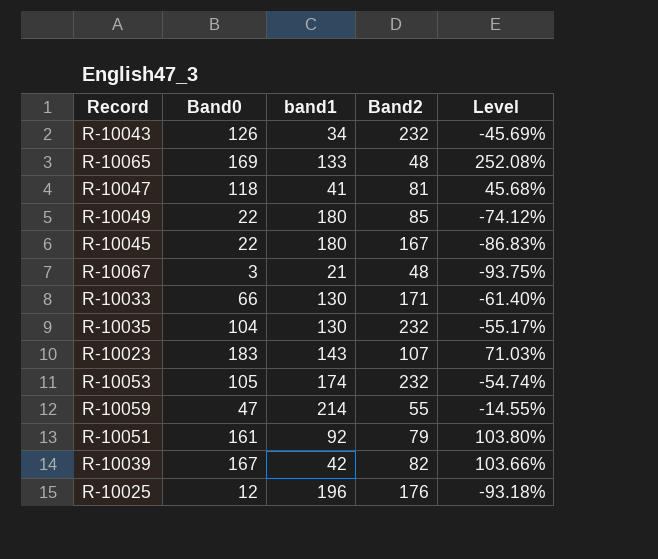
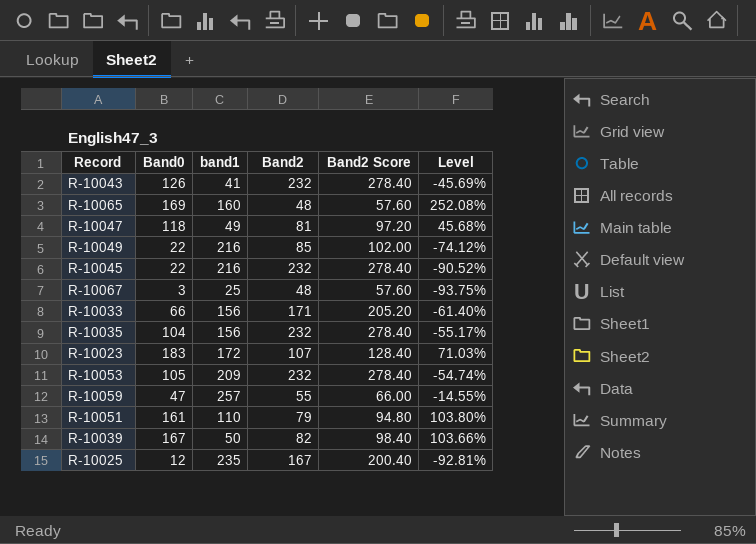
column Band2 Score | formula: none -> [Band2] * 1.2
R-10043 | band1: 34 -> 41
R-10065 | band1: 133 -> 160
R-10047 | band1: 41 -> 49
R-10049 | band1: 180 -> 216
R-10045 | band1: 180 -> 216
R-10045 | Band2: 167 -> 232
R-10045 | Level: -86.83% -> -90.52%
R-10067 | band1: 21 -> 25
R-10033 | band1: 130 -> 156
R-10035 | band1: 130 -> 156
R-10023 | band1: 143 -> 172
R-10053 | band1: 174 -> 209
R-10059 | band1: 214 -> 257
R-10051 | band1: 92 -> 110
R-10039 | band1: 42 -> 50
R-10025 | band1: 196 -> 235
R-10025 | Band2: 176 -> 167
R-10025 | Level: -93.18% -> -92.81%

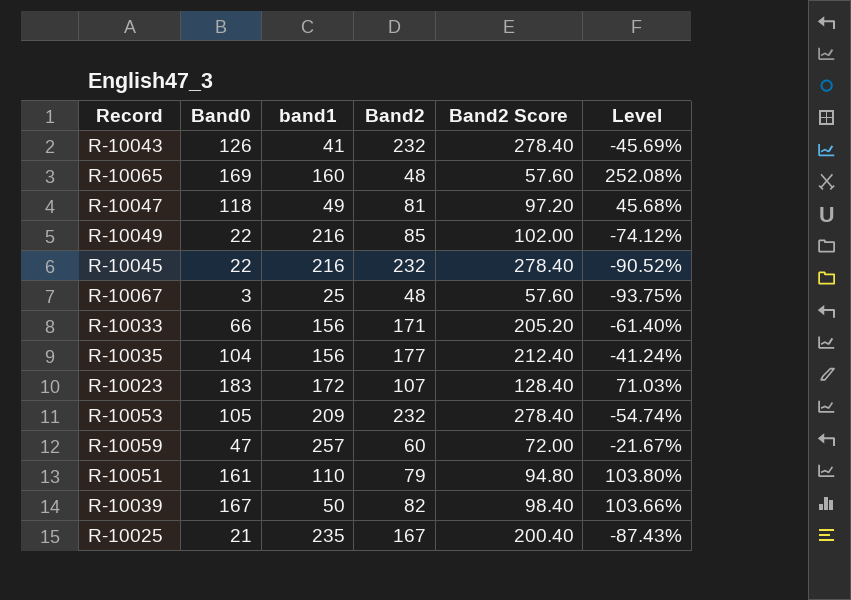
R-10035 | Band2: 232 -> 177
R-10035 | Band2 Score: 278.40 -> 212.40
R-10035 | Level: -55.17% -> -41.24%
R-10059 | Band2: 55 -> 60
R-10059 | Band2 Score: 66.00 -> 72.00
R-10059 | Level: -14.55% -> -21.67%
R-10025 | Band0: 12 -> 21
R-10025 | Level: -92.81% -> -87.43%

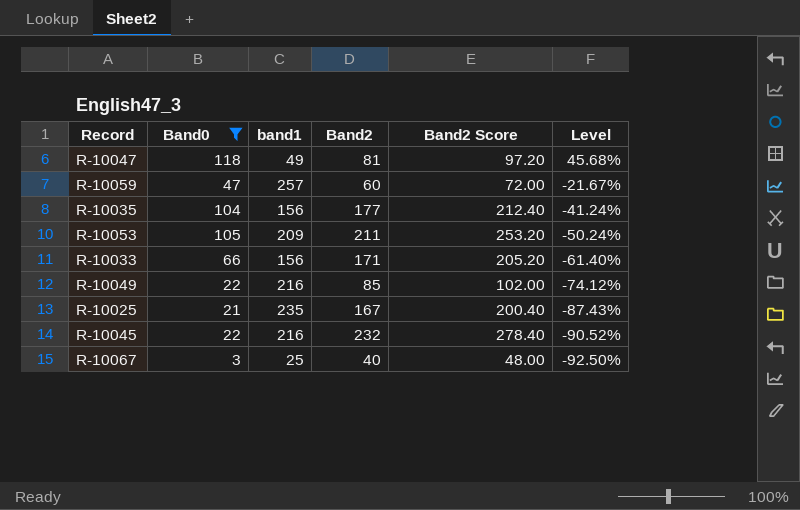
filter: none -> Band0 <= 118
row order: none -> Level descending
R-10053 | Band2: 232 -> 211
R-10053 | Band2 Score: 278.40 -> 253.20
R-10053 | Level: -54.74% -> -50.24%
R-10067 | Band2: 48 -> 40
R-10067 | Band2 Score: 57.60 -> 48.00
R-10067 | Level: -93.75% -> -92.50%

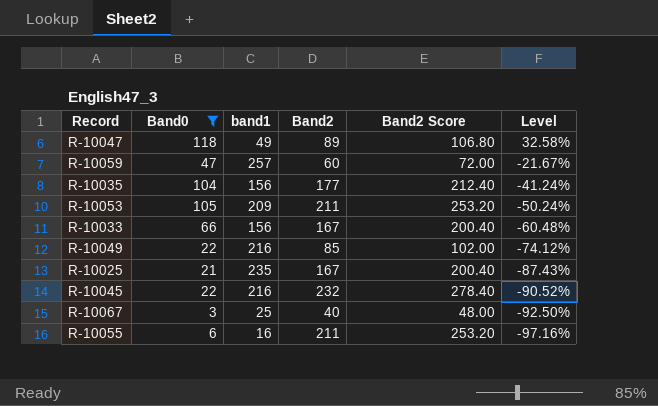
R-10047 | Band2: 81 -> 89
R-10047 | Band2 Score: 97.20 -> 106.80
R-10047 | Level: 45.68% -> 32.58%
R-10033 | Band2: 171 -> 167
R-10033 | Band2 Score: 205.20 -> 200.40
R-10033 | Level: -61.40% -> -60.48%
row R-10055: none -> 6 | 16 | 211 | 253.20 | -97.16%

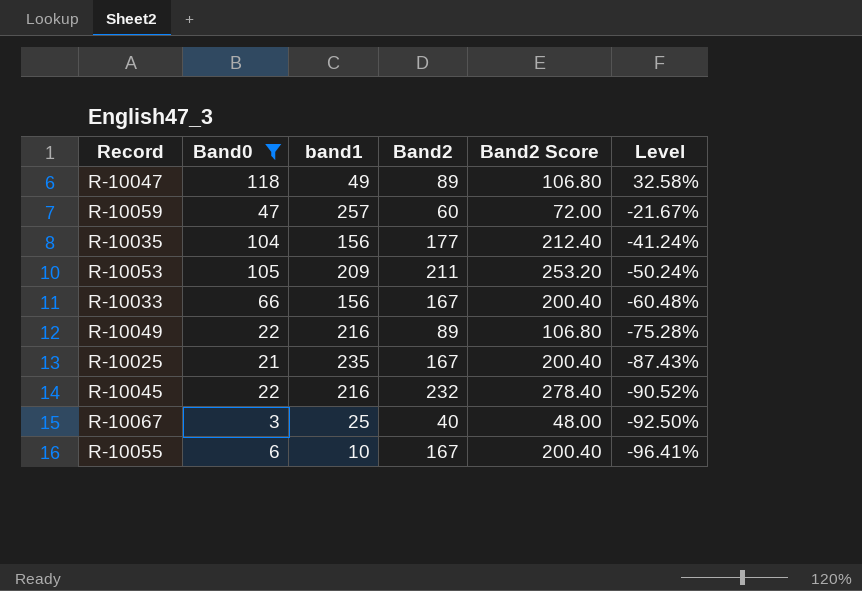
R-10049 | Band2: 85 -> 89
R-10049 | Band2 Score: 102.00 -> 106.80
R-10049 | Level: -74.12% -> -75.28%
R-10055 | band1: 16 -> 10
R-10055 | Band2: 211 -> 167
R-10055 | Band2 Score: 253.20 -> 200.40
R-10055 | Level: -97.16% -> -96.41%

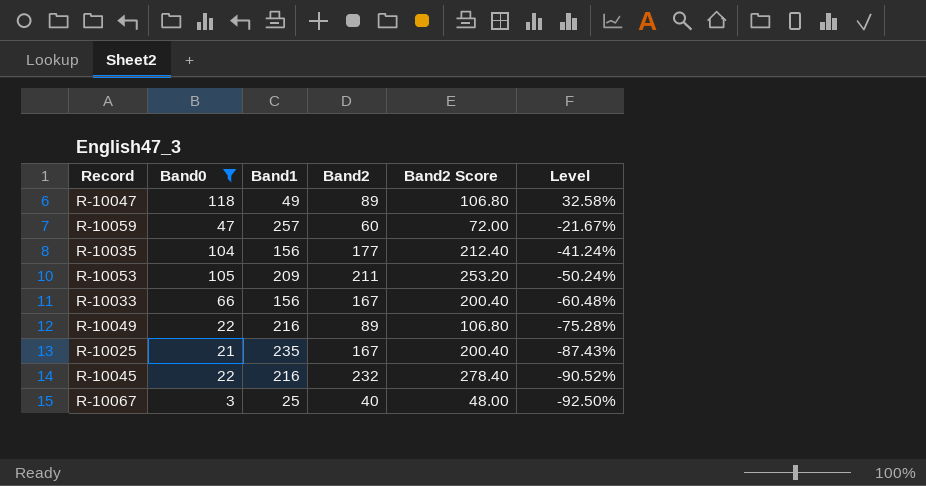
column name: band1 -> Band1
row R-10055: 6 | 10 | 167 | 200.40 | -96.41% -> none

